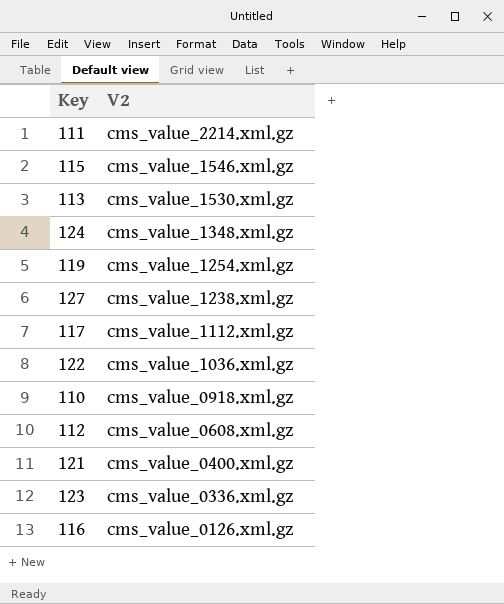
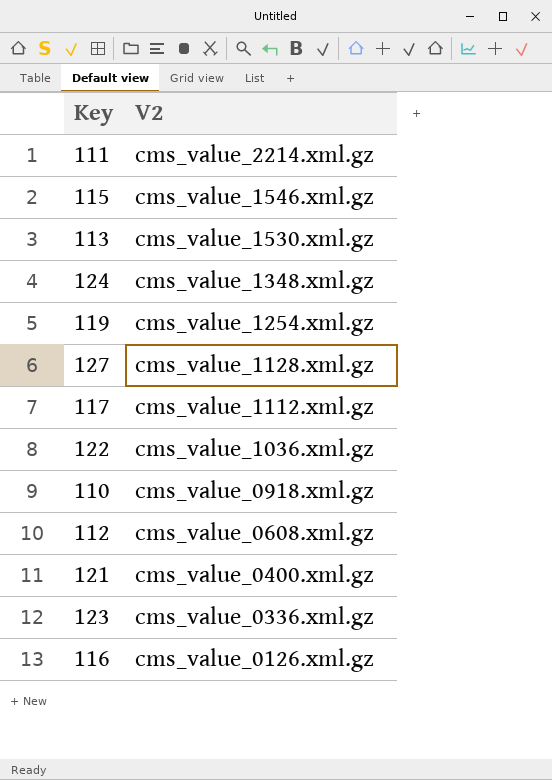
127 | V2: cms_value_1238.xml.gz -> cms_value_1128.xml.gz

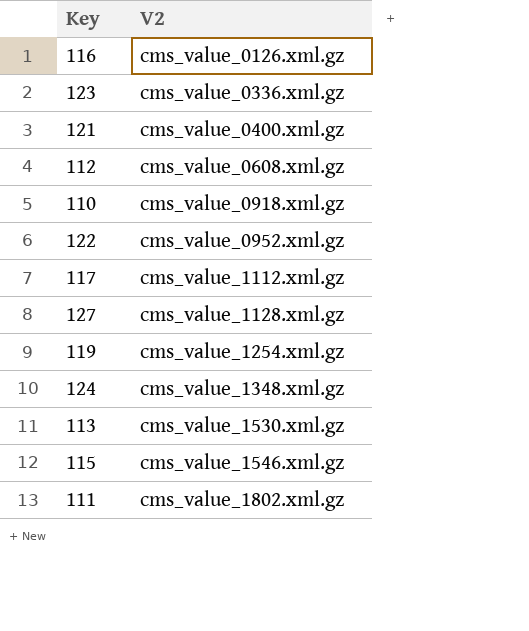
row order: V2 descending -> V2 ascending
122 | V2: cms_value_1036.xml.gz -> cms_value_0952.xml.gz
111 | V2: cms_value_2214.xml.gz -> cms_value_1802.xml.gz

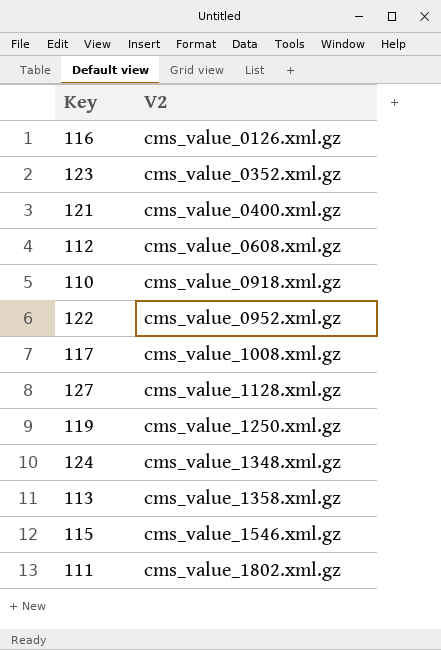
123 | V2: cms_value_0336.xml.gz -> cms_value_0352.xml.gz
117 | V2: cms_value_1112.xml.gz -> cms_value_1008.xml.gz
119 | V2: cms_value_1254.xml.gz -> cms_value_1250.xml.gz
113 | V2: cms_value_1530.xml.gz -> cms_value_1358.xml.gz

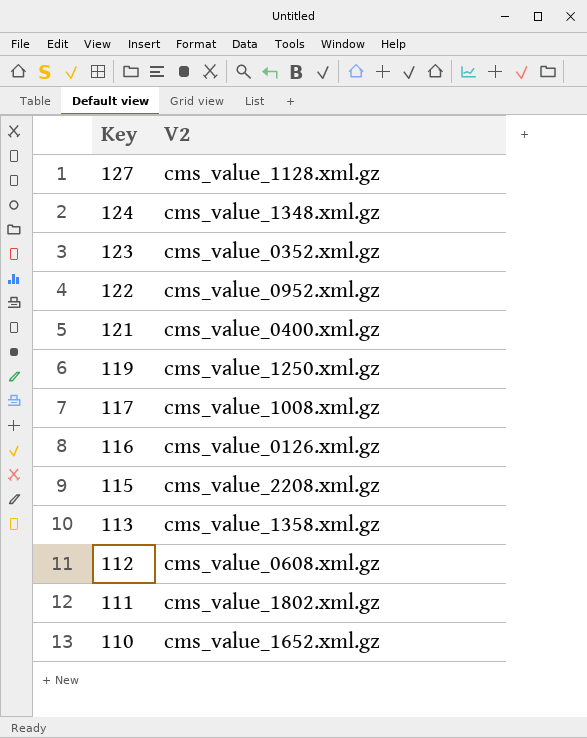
row order: V2 ascending -> Key descending
115 | V2: cms_value_1546.xml.gz -> cms_value_2208.xml.gz
110 | V2: cms_value_0918.xml.gz -> cms_value_1652.xml.gz

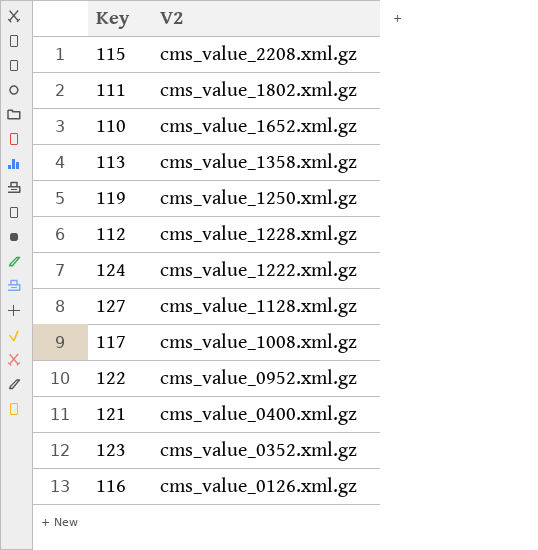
row order: Key descending -> V2 descending
112 | V2: cms_value_0608.xml.gz -> cms_value_1228.xml.gz
124 | V2: cms_value_1348.xml.gz -> cms_value_1222.xml.gz

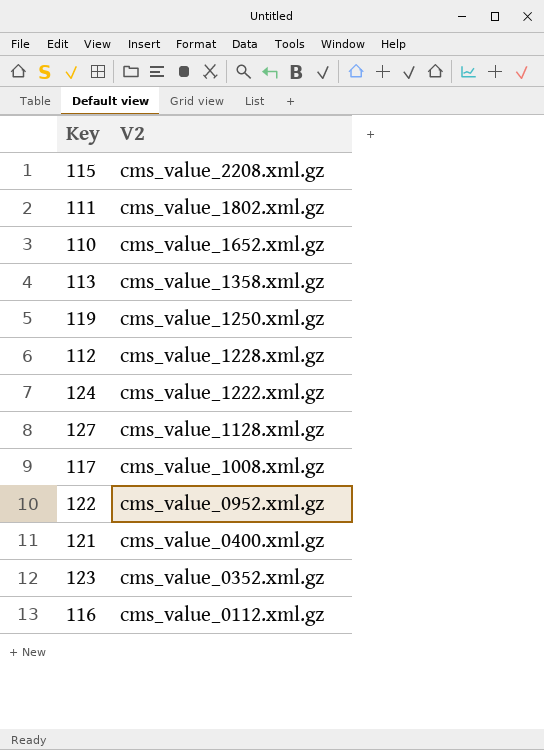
116 | V2: cms_value_0126.xml.gz -> cms_value_0112.xml.gz

